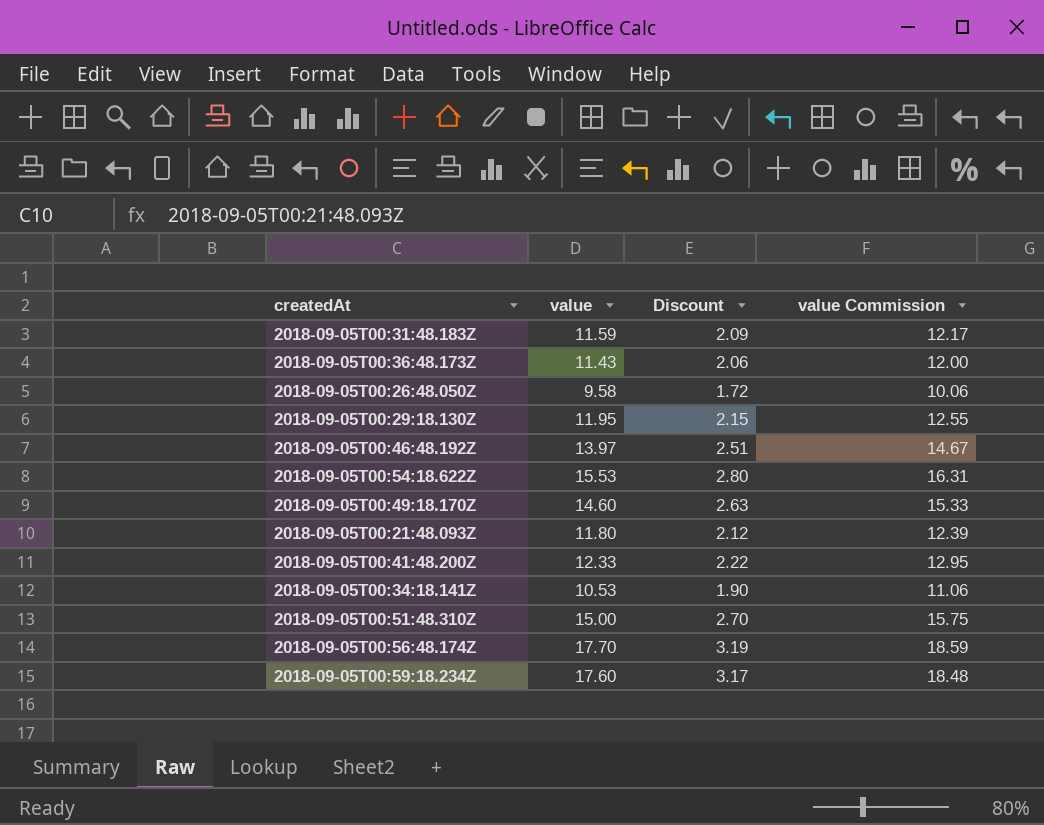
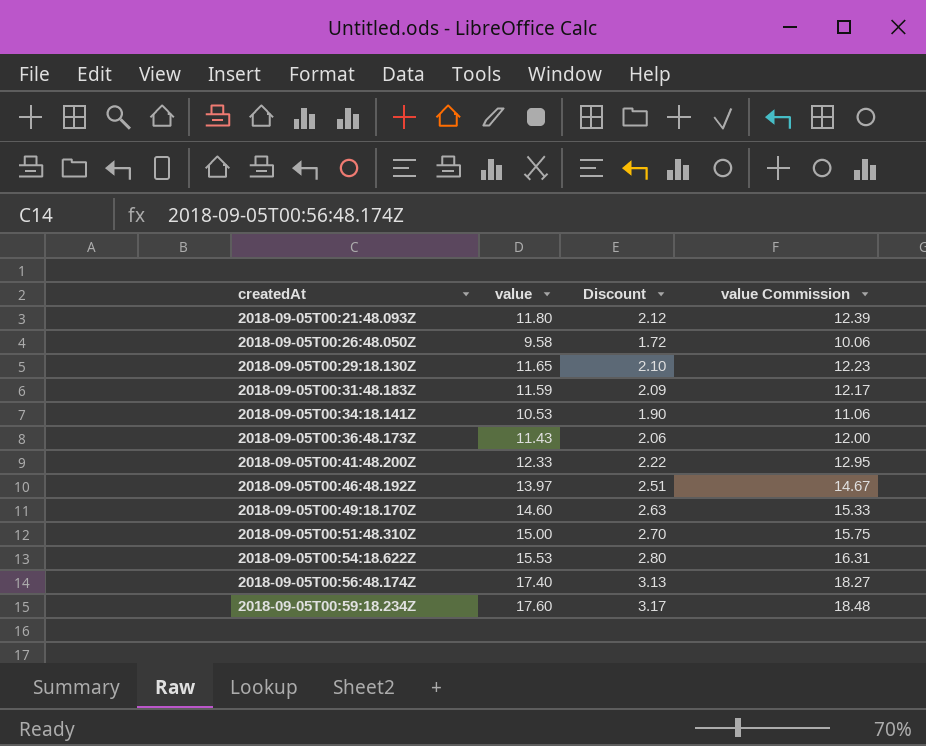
row order: none -> createdAt ascending
2018-09-05T00:29:18.130Z | value: 11.95 -> 11.65
2018-09-05T00:29:18.130Z | Discount: 2.15 -> 2.10
2018-09-05T00:29:18.130Z | value Commission: 12.55 -> 12.23
2018-09-05T00:56:48.174Z | value: 17.70 -> 17.40
2018-09-05T00:56:48.174Z | Discount: 3.19 -> 3.13
2018-09-05T00:56:48.174Z | value Commission: 18.59 -> 18.27

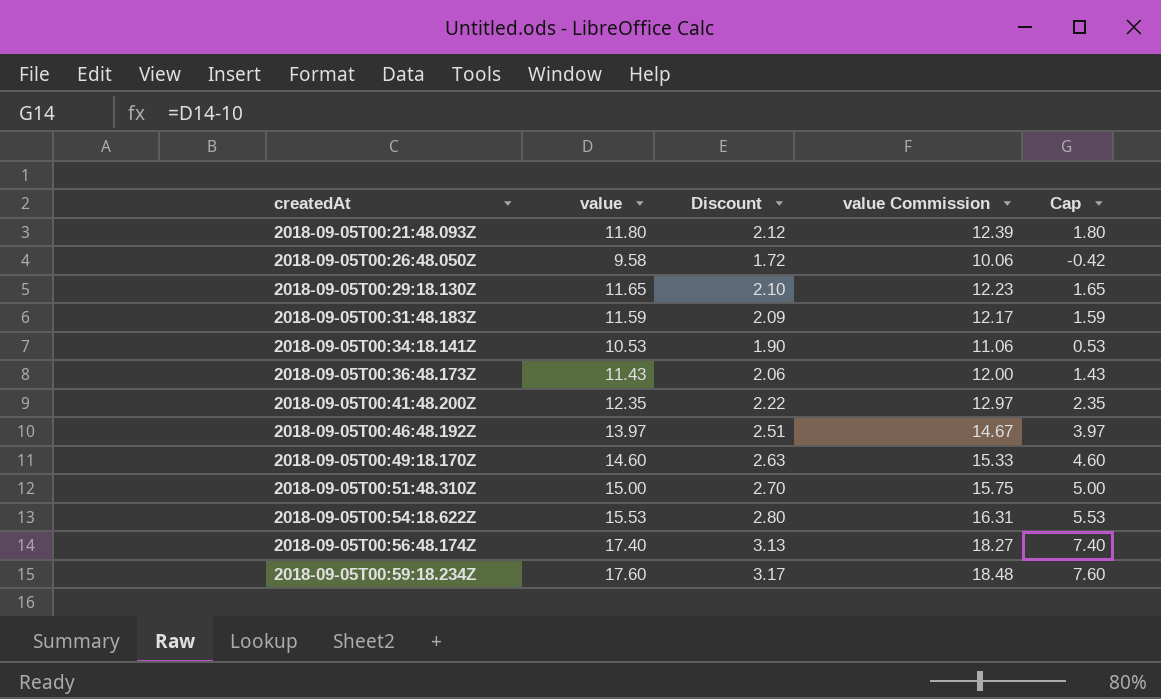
column Cap | formula: none -> [value] - 10
2018-09-05T00:41:48.200Z | value: 12.33 -> 12.35
2018-09-05T00:41:48.200Z | value Commission: 12.95 -> 12.97

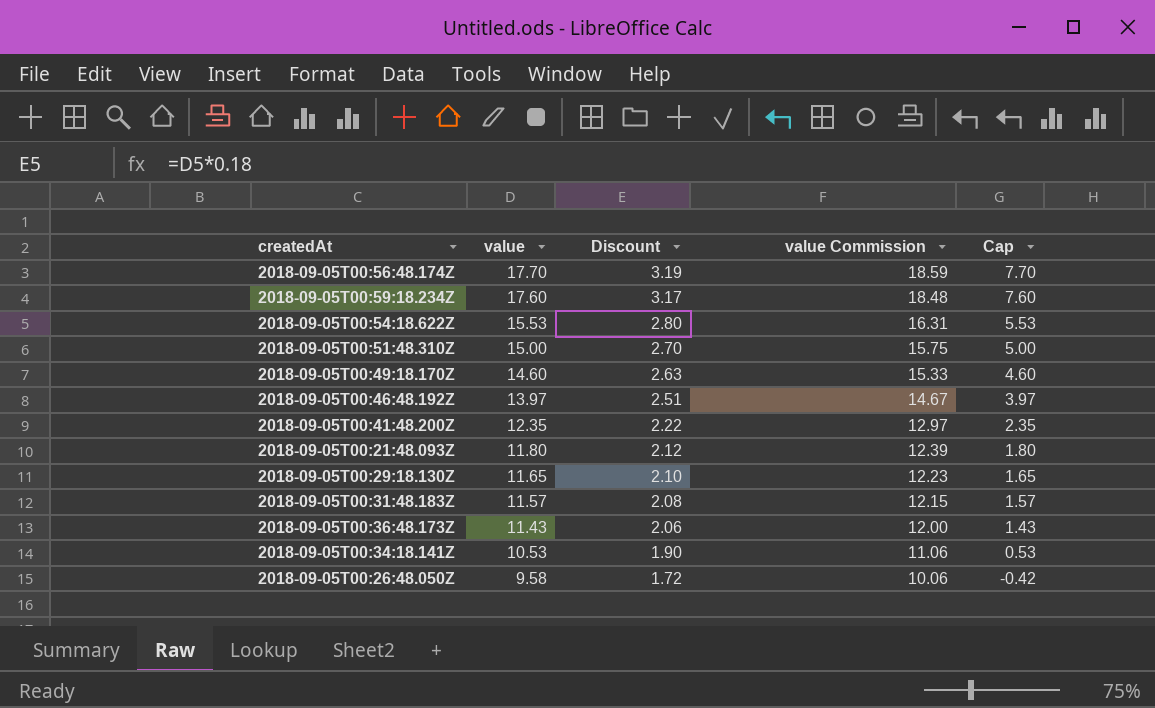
row order: createdAt ascending -> value descending
2018-09-05T00:56:48.174Z | value: 17.40 -> 17.70
2018-09-05T00:56:48.174Z | Discount: 3.13 -> 3.19
2018-09-05T00:56:48.174Z | value Commission: 18.27 -> 18.59
2018-09-05T00:56:48.174Z | Cap: 7.40 -> 7.70
2018-09-05T00:31:48.183Z | value: 11.59 -> 11.57
2018-09-05T00:31:48.183Z | Discount: 2.09 -> 2.08
2018-09-05T00:31:48.183Z | value Commission: 12.17 -> 12.15
2018-09-05T00:31:48.183Z | Cap: 1.59 -> 1.57

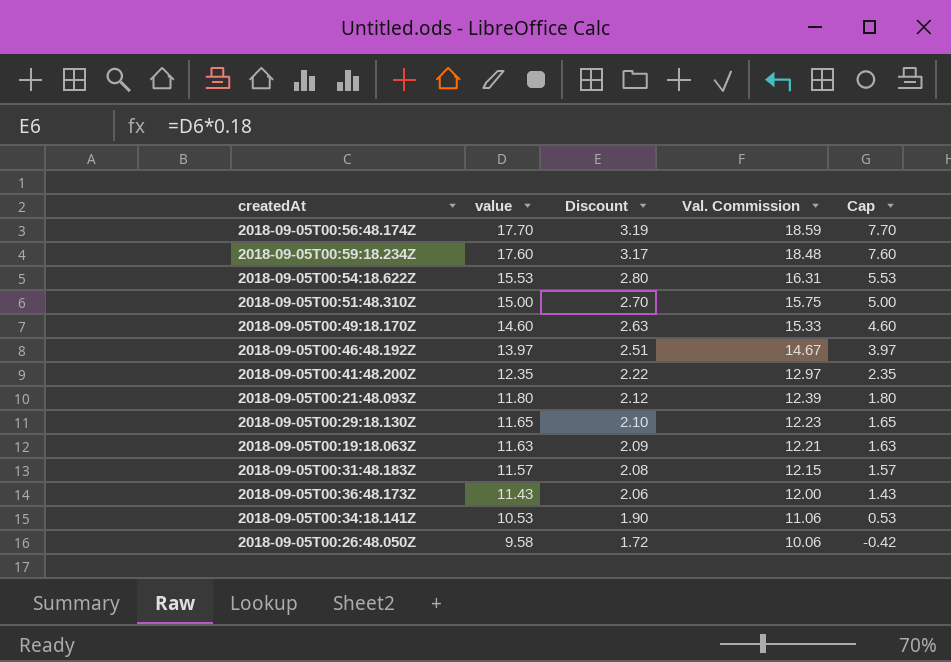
column name: value Commission -> Val. Commission
row 2018-09-05T00:19:18.063Z: none -> 11.63 | 2.09 | 12.21 | 1.63

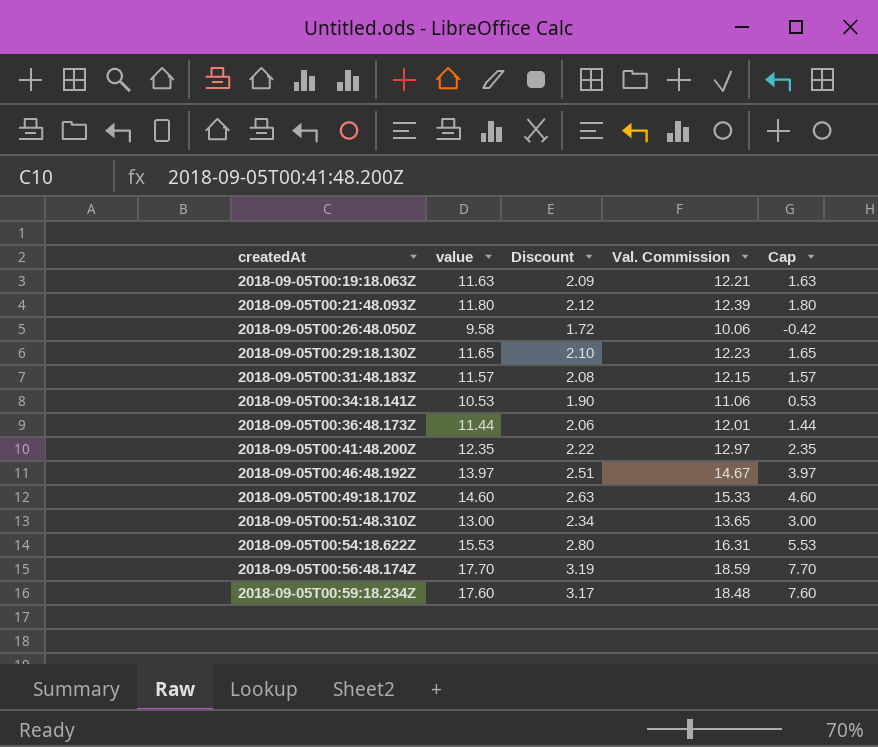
row order: value descending -> createdAt ascending
2018-09-05T00:36:48.173Z | value: 11.43 -> 11.44
2018-09-05T00:36:48.173Z | Val. Commission: 12.00 -> 12.01
2018-09-05T00:36:48.173Z | Cap: 1.43 -> 1.44
2018-09-05T00:51:48.310Z | value: 15.00 -> 13.00
2018-09-05T00:51:48.310Z | Discount: 2.70 -> 2.34
2018-09-05T00:51:48.310Z | Val. Commission: 15.75 -> 13.65
2018-09-05T00:51:48.310Z | Cap: 5.00 -> 3.00

